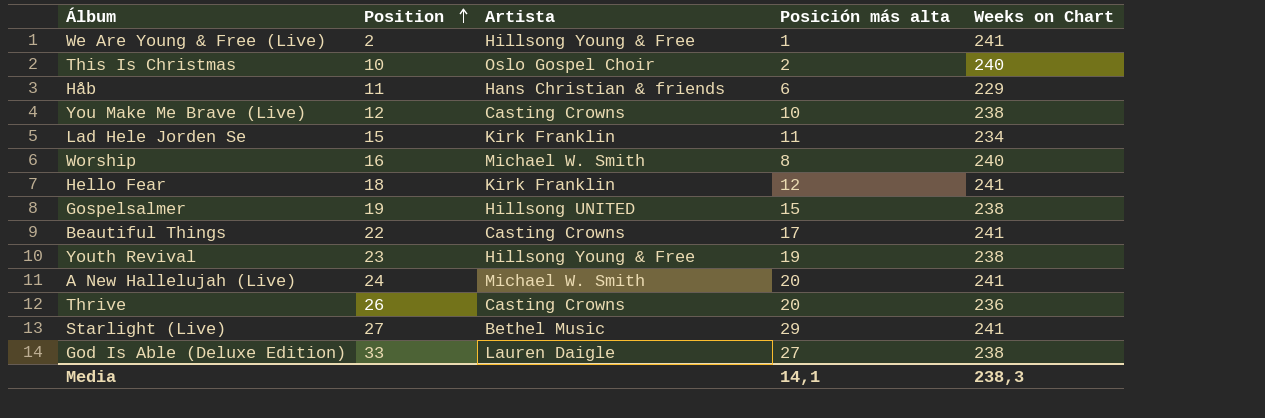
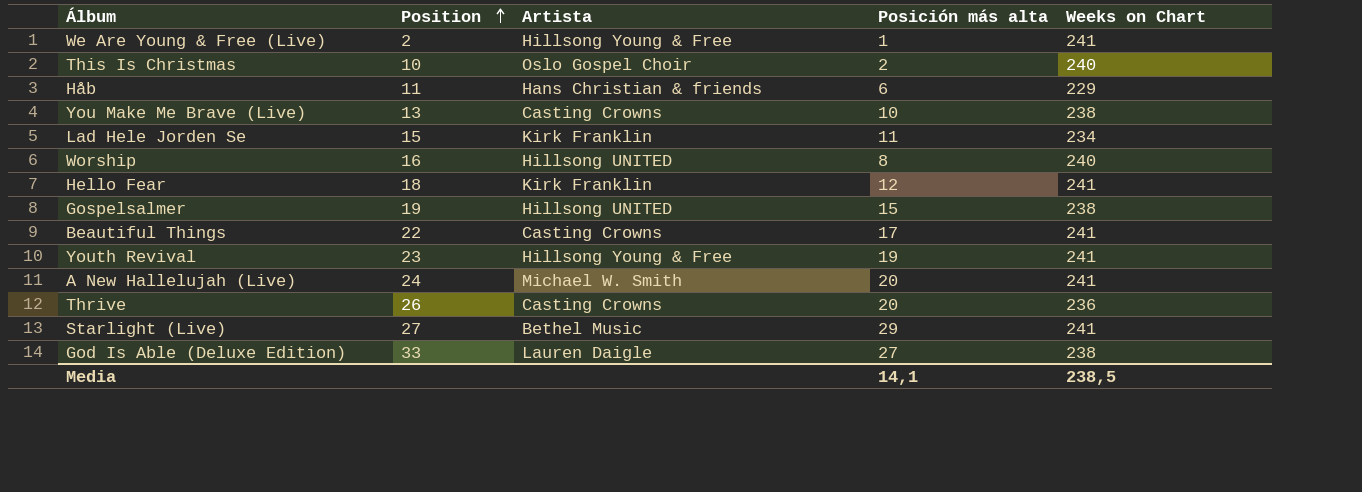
You Make Me Brave (Live) | Position: 12 -> 13
Worship | Artista: Michael W. Smith -> Hillsong UNITED
Youth Revival | Weeks on Chart: 238 -> 241
Media | Weeks on Chart: 238,3 -> 238,5

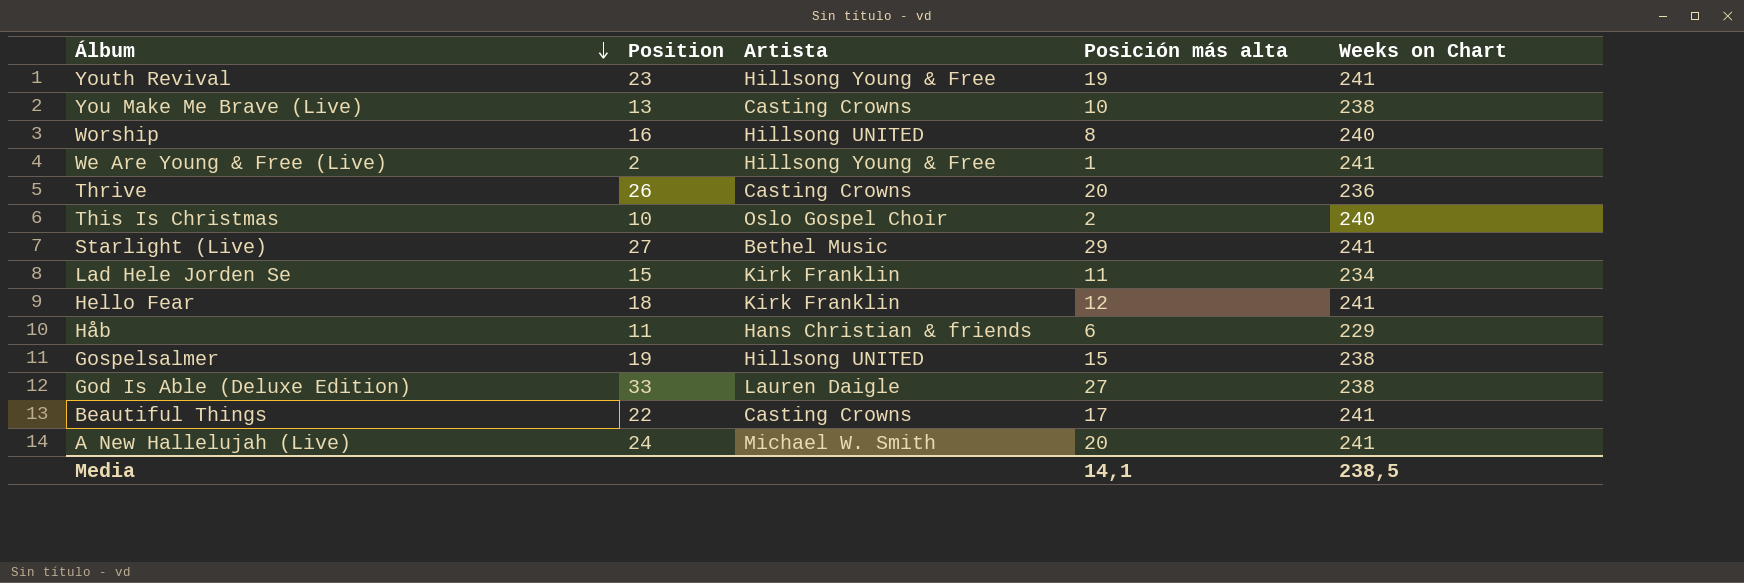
row order: Position ascending -> Álbum descending

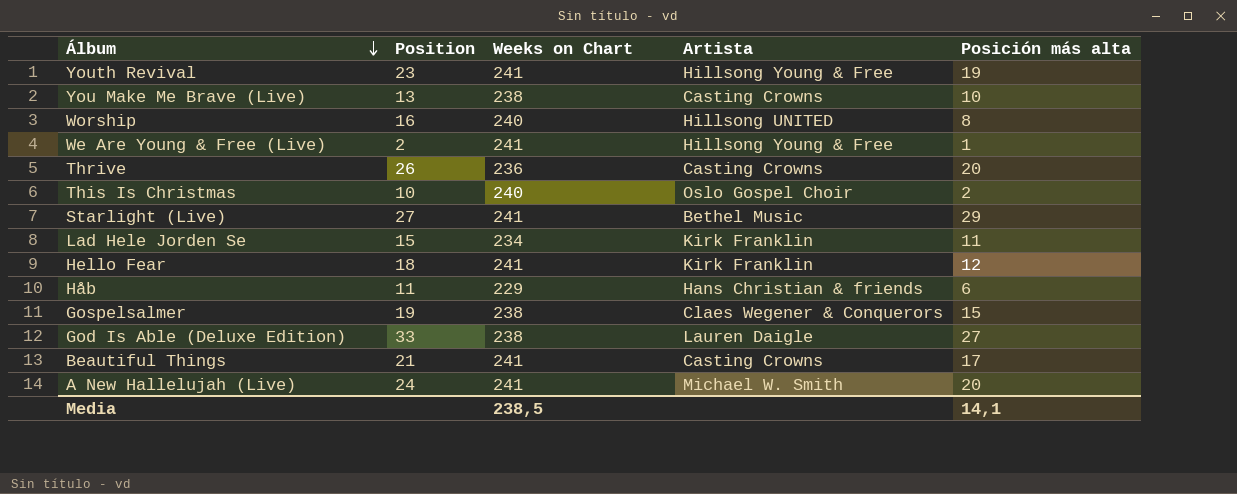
column Weeks on Chart | position: 5 -> 3
Gospelsalmer | Artista: Hillsong UNITED -> Claes Wegener & Conquerors
Beautiful Things | Position: 22 -> 21

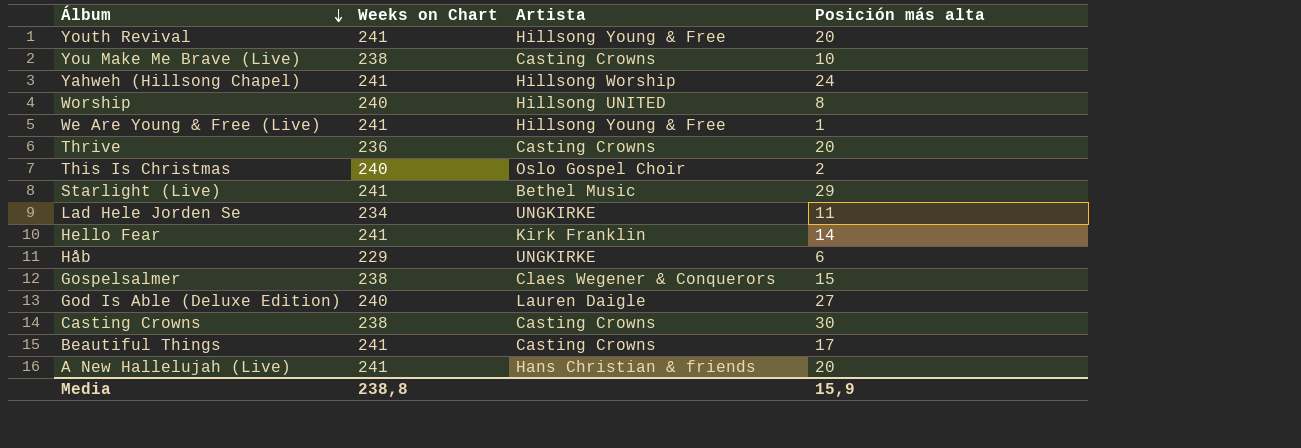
column Position | position: 2 -> none
Youth Revival | Posición más alta: 19 -> 20
row Yahweh (Hillsong Chapel): none -> 241 | Hillsong Worship | 24
Lad Hele Jorden Se | Artista: Kirk Franklin -> UNGKIRKE
Hello Fear | Posición más alta: 12 -> 14
Håb | Artista: Hans Christian & friends -> UNGKIRKE
God Is Able (Deluxe Edition) | Weeks on Chart: 238 -> 240
row Casting Crowns: none -> 238 | Casting Crowns | 30
A New Hallelujah (Live) | Artista: Michael W. Smith -> Hans Christian & friends
Media | Weeks on Chart: 238,5 -> 238,8
Media | Posición más alta: 14,1 -> 15,9

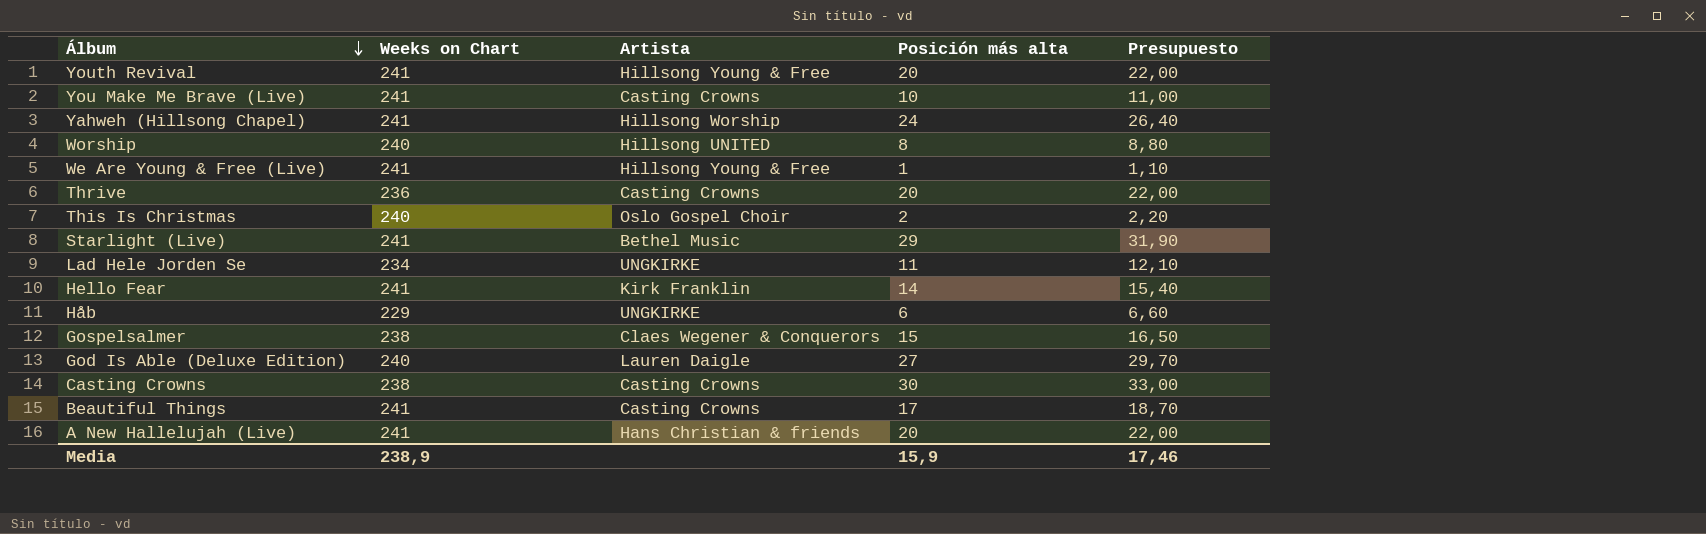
column Presupuesto | formula: none -> [Posición más alta] * 1,1
You Make Me Brave (Live) | Weeks on Chart: 238 -> 241
Media | Weeks on Chart: 238,8 -> 238,9

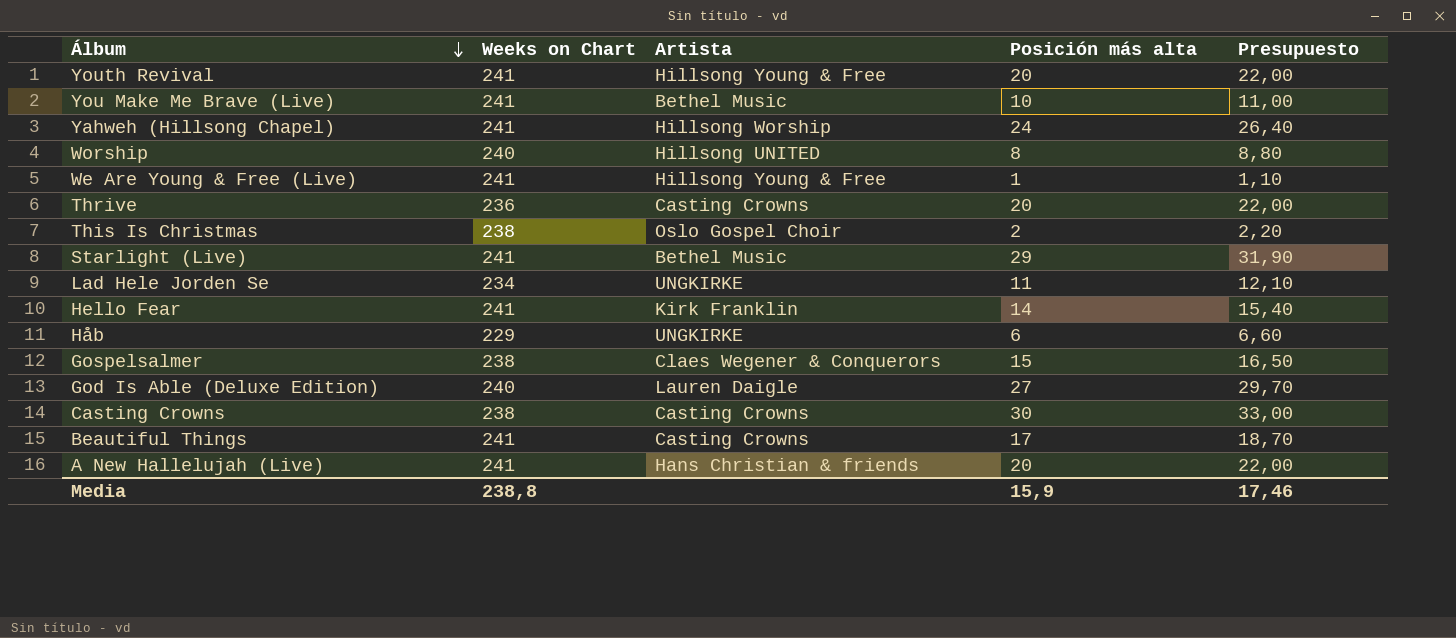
You Make Me Brave (Live) | Artista: Casting Crowns -> Bethel Music
This Is Christmas | Weeks on Chart: 240 -> 238
Media | Weeks on Chart: 238,9 -> 238,8

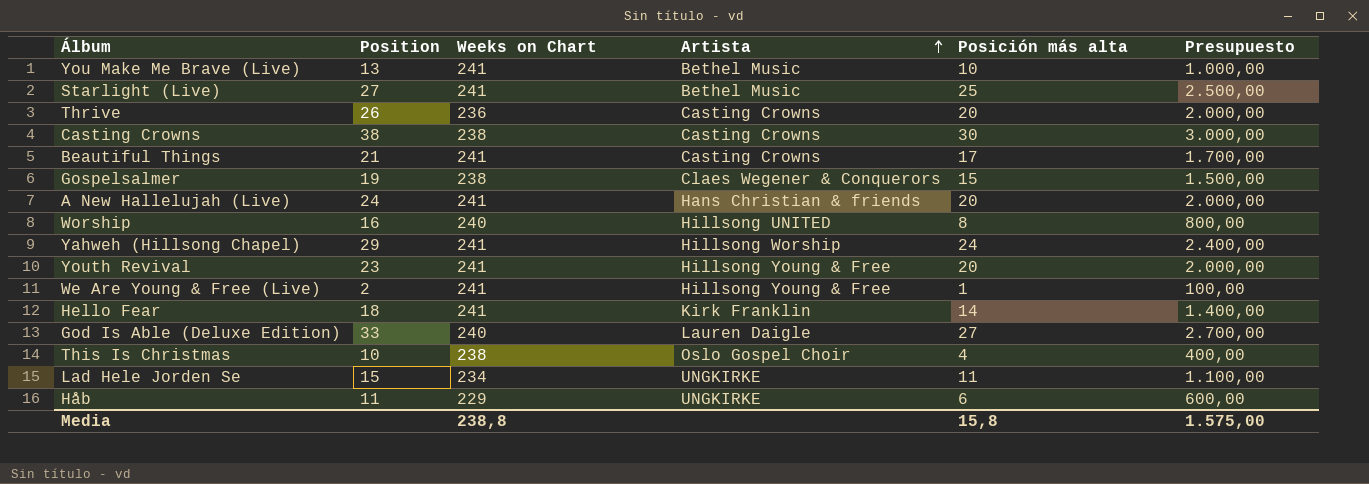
row order: Álbum descending -> Artista ascending
column Position | position: none -> 2
column Presupuesto | formula: [Posición más alta] * 1,1 -> [Posición más alta] * 100
Starlight (Live) | Posición más alta: 29 -> 25
This Is Christmas | Posición más alta: 2 -> 4
Media | Posición más alta: 15,9 -> 15,8
Media | Presupuesto: 17,46 -> 1.575,00

